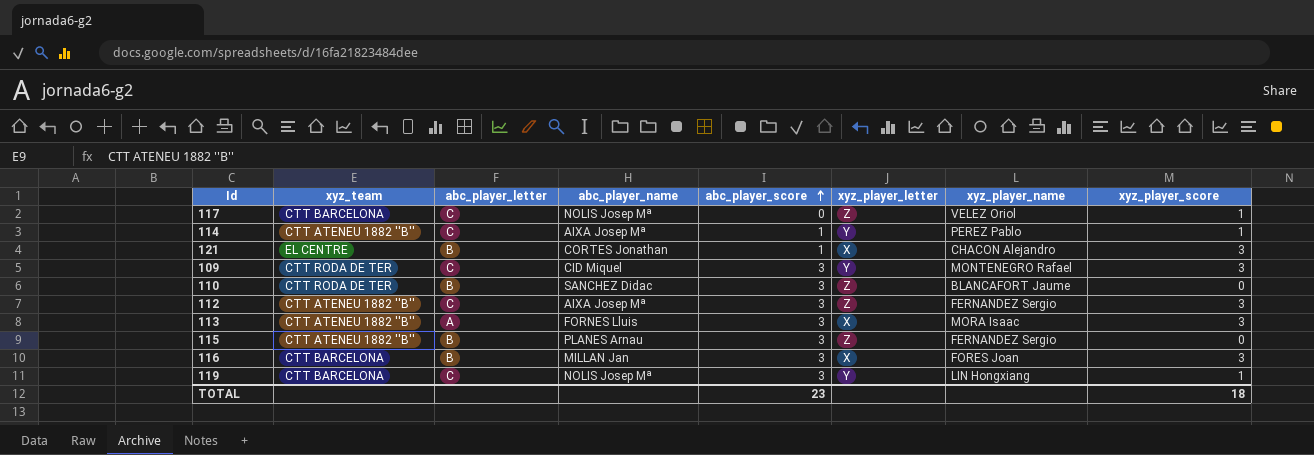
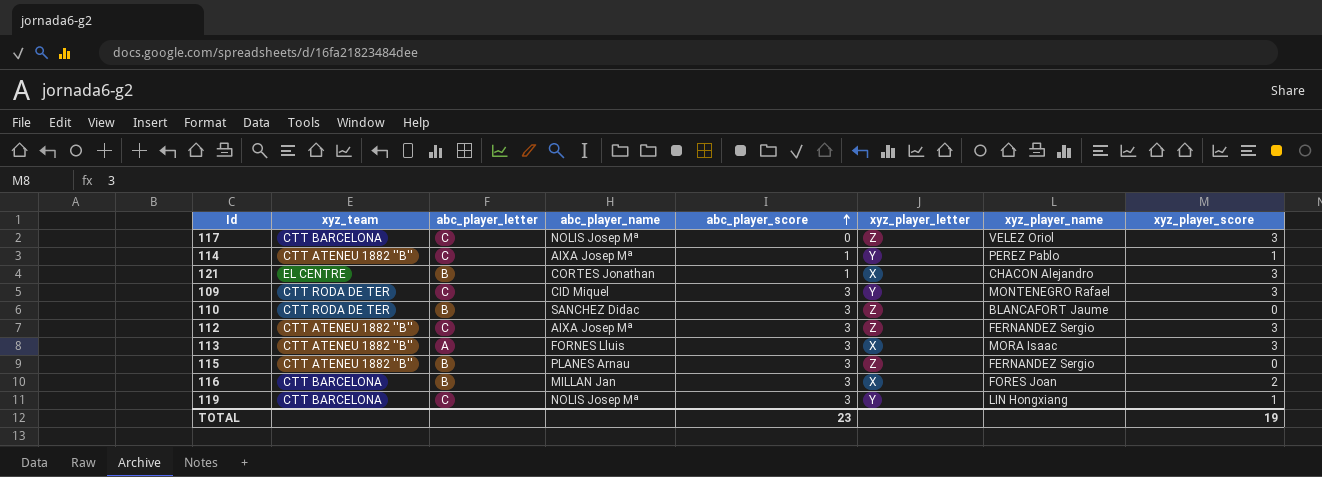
117 | xyz_player_score: 1 -> 3
116 | xyz_player_score: 3 -> 2
TOTAL | xyz_player_score: 18 -> 19

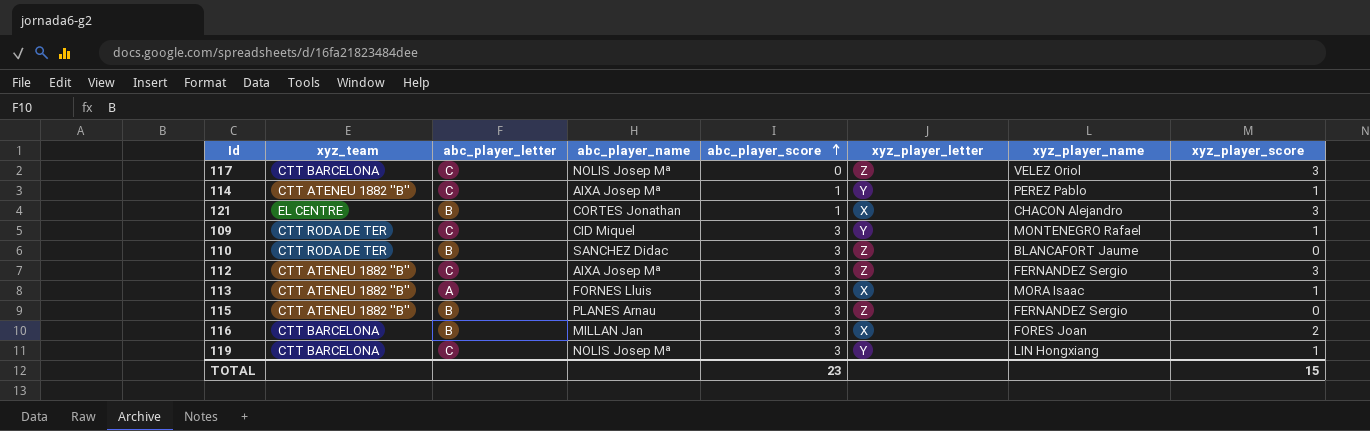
109 | xyz_player_score: 3 -> 1
113 | xyz_player_score: 3 -> 1
TOTAL | xyz_player_score: 19 -> 15

